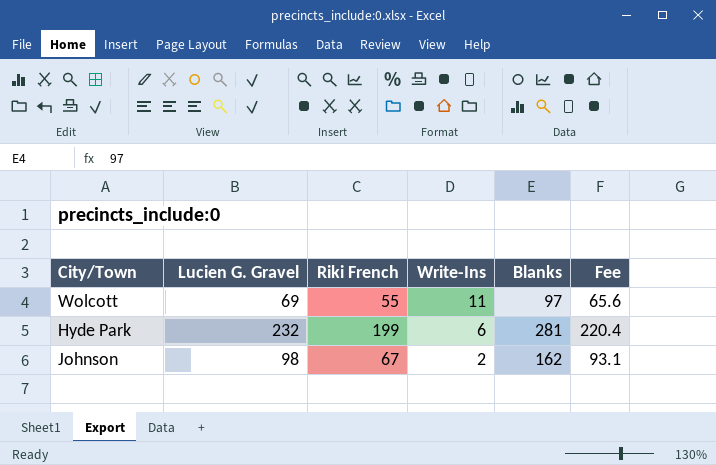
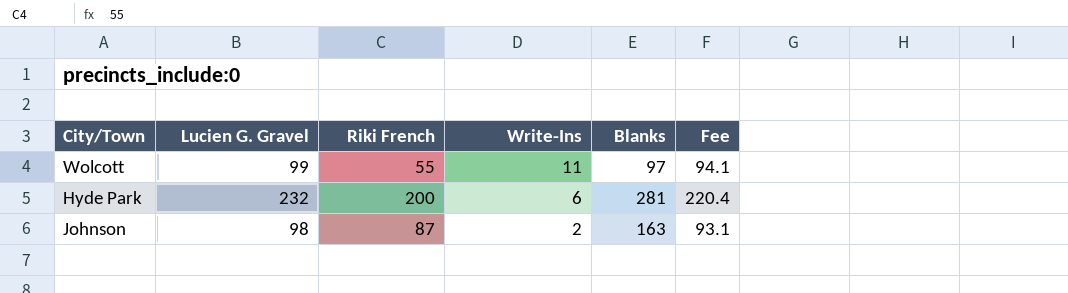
Wolcott | Lucien G. Gravel: 69 -> 99
Wolcott | Fee: 65.6 -> 94.1
Hyde Park | Riki French: 199 -> 200
Johnson | Riki French: 67 -> 87
Johnson | Blanks: 162 -> 163

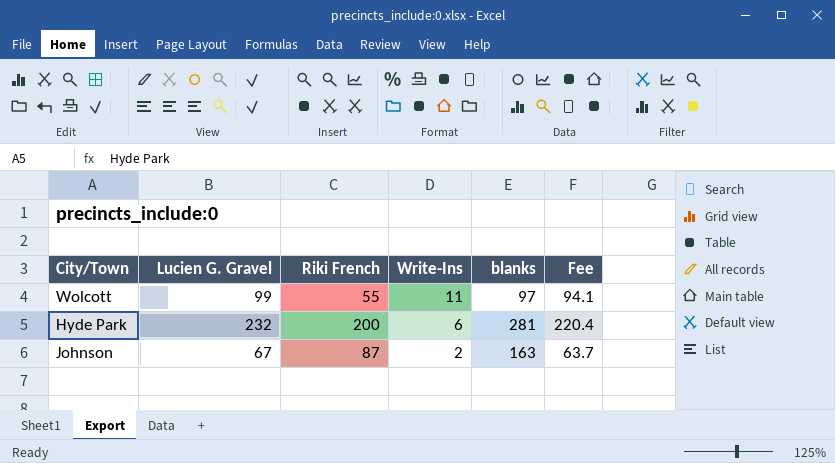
column name: Blanks -> blanks
Johnson | Lucien G. Gravel: 98 -> 67
Johnson | Fee: 93.1 -> 63.7

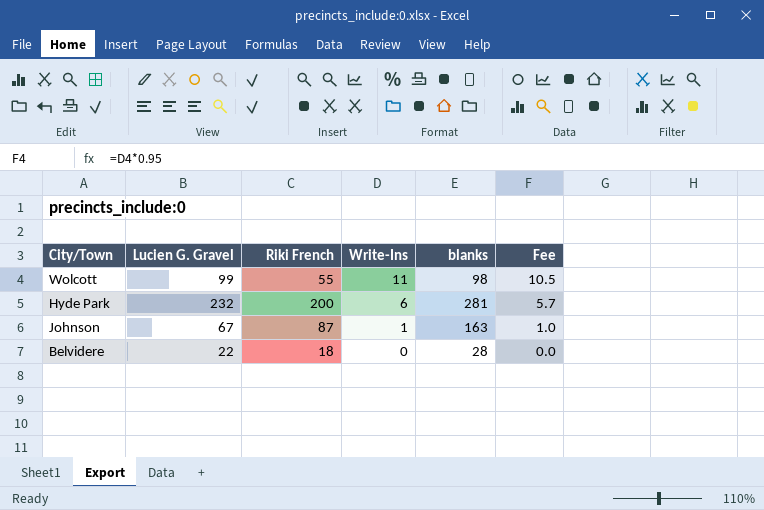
column Fee | formula: [Lucien G. Gravel] * 0.95 -> [Write-Ins] * 0.95
Wolcott | blanks: 97 -> 98
Johnson | Write-Ins: 2 -> 1
row Belvidere: none -> 22 | 18 | 0 | 28 | 0.0

